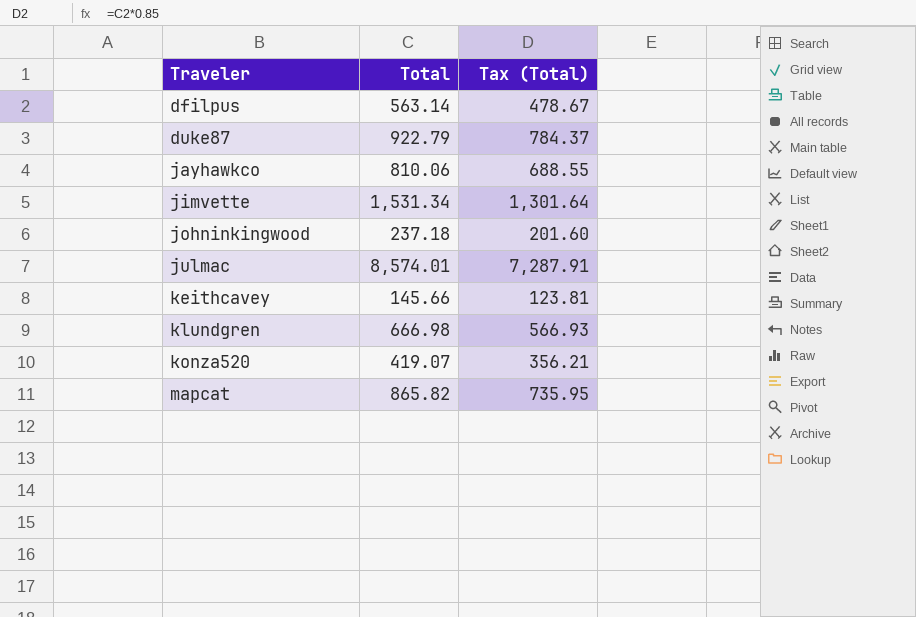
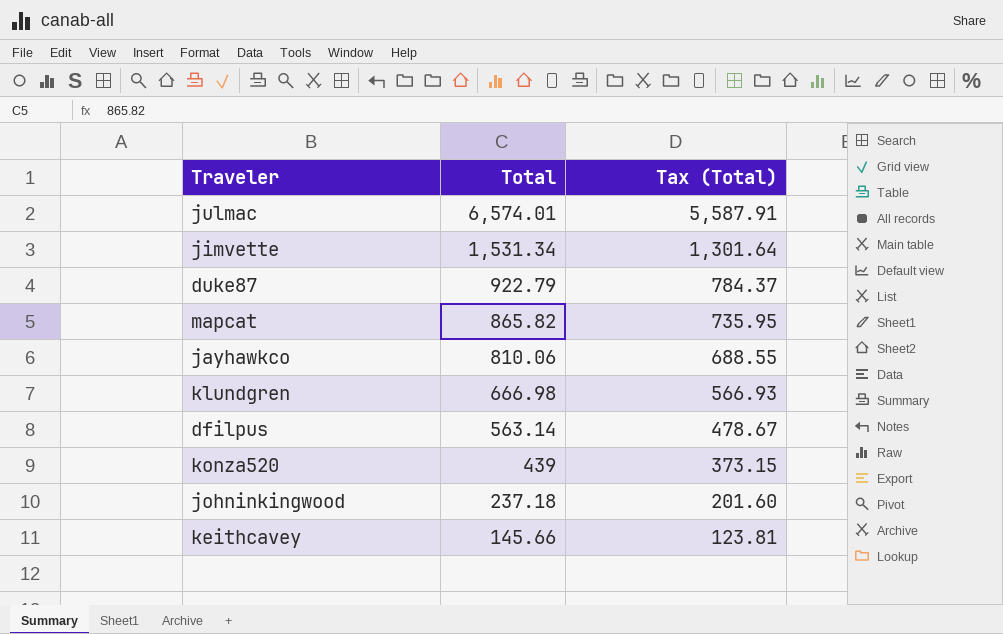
row order: Traveler ascending -> Total descending
julmac | Total: 8,574.01 -> 6,574.01
julmac | Tax (Total): 7,287.91 -> 5,587.91
konza520 | Total: 419.07 -> 439
konza520 | Tax (Total): 356.21 -> 373.15

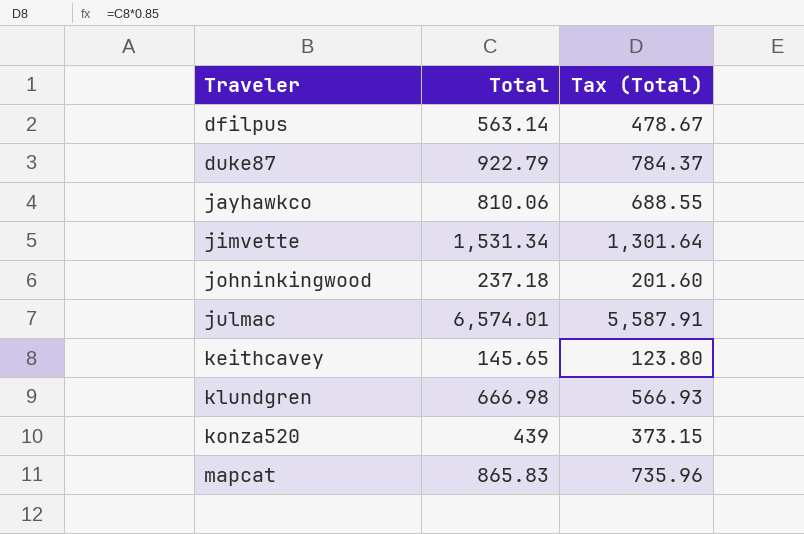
row order: Total descending -> Traveler ascending
keithcavey | Total: 145.66 -> 145.65
keithcavey | Tax (Total): 123.81 -> 123.80
mapcat | Total: 865.82 -> 865.83
mapcat | Tax (Total): 735.95 -> 735.96

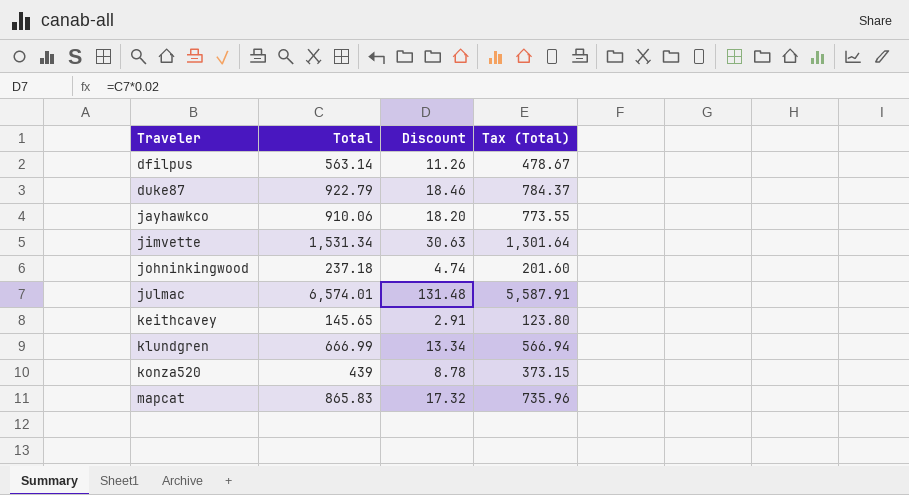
column Discount | formula: none -> [Total] * 0.02
jayhawkco | Total: 810.06 -> 910.06
jayhawkco | Tax (Total): 688.55 -> 773.55
klundgren | Total: 666.98 -> 666.99
klundgren | Tax (Total): 566.93 -> 566.94

